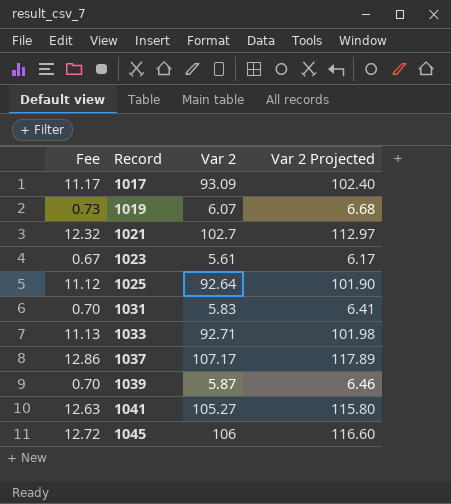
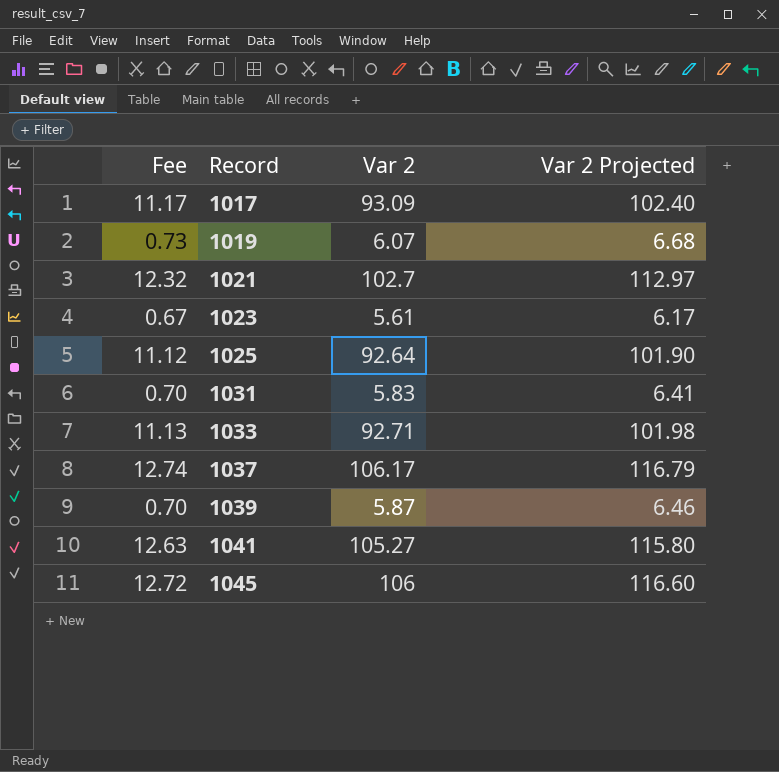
1037 | Fee: 12.86 -> 12.74
1037 | Var 2: 107.17 -> 106.17
1037 | Var 2 Projected: 117.89 -> 116.79

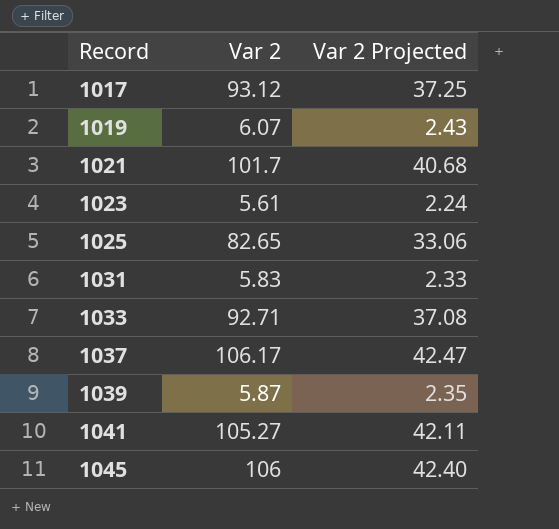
column Fee | formula: [Var 2] * 0.12 -> none
column Var 2 Projected | formula: [Var 2] * 1.1 -> [Var 2] * 0.4
1017 | Var 2: 93.09 -> 93.12
1021 | Var 2: 102.7 -> 101.7
1025 | Var 2: 92.64 -> 82.65

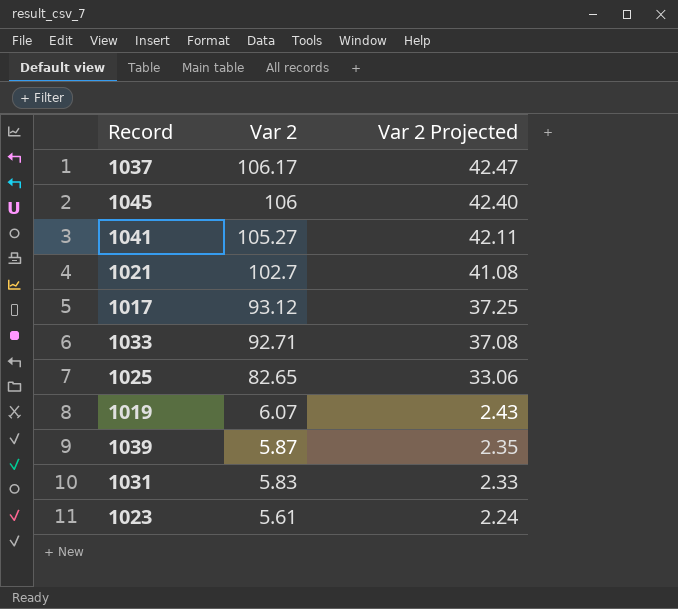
row order: Record ascending -> Var 2 descending
1021 | Var 2: 101.7 -> 102.7
1021 | Var 2 Projected: 40.68 -> 41.08

